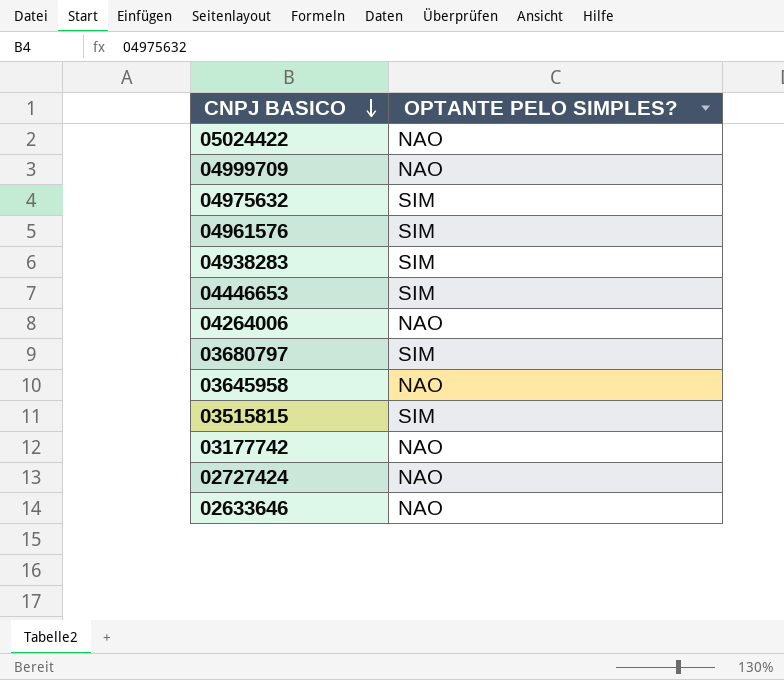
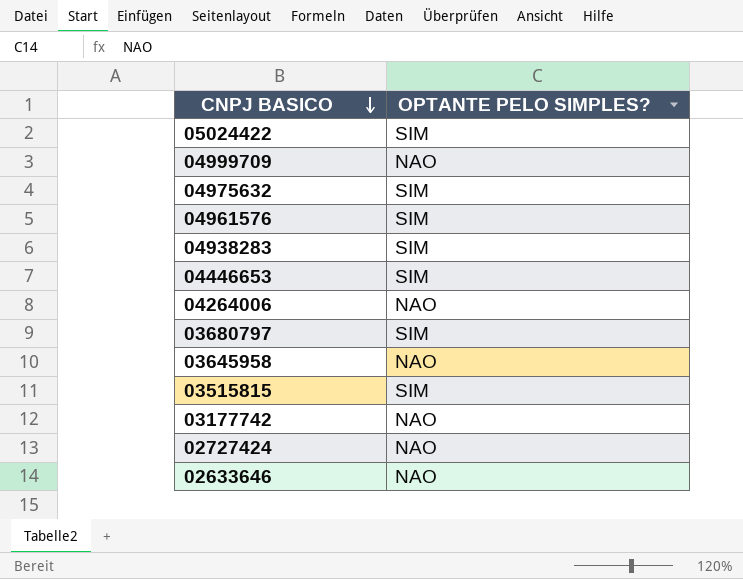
05024422 | OPTANTE PELO SIMPLES?: NAO -> SIM

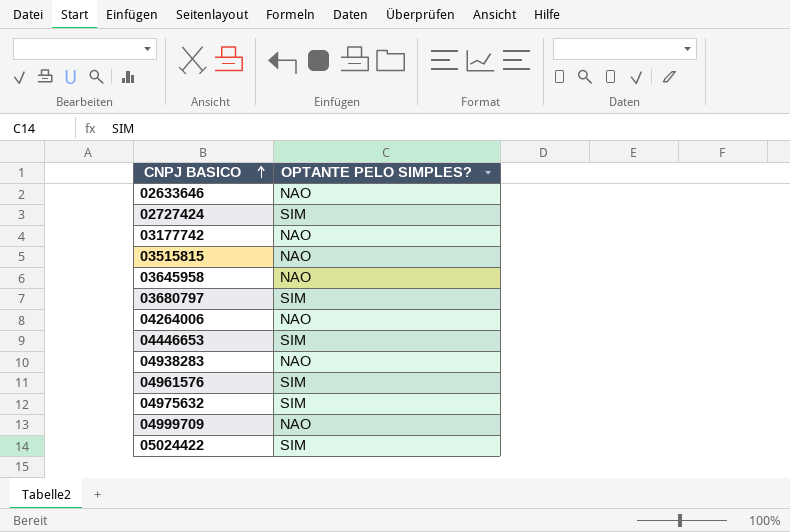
row order: CNPJ BASICO descending -> CNPJ BASICO ascending
02727424 | OPTANTE PELO SIMPLES?: NAO -> SIM
03515815 | OPTANTE PELO SIMPLES?: SIM -> NAO
04938283 | OPTANTE PELO SIMPLES?: SIM -> NAO

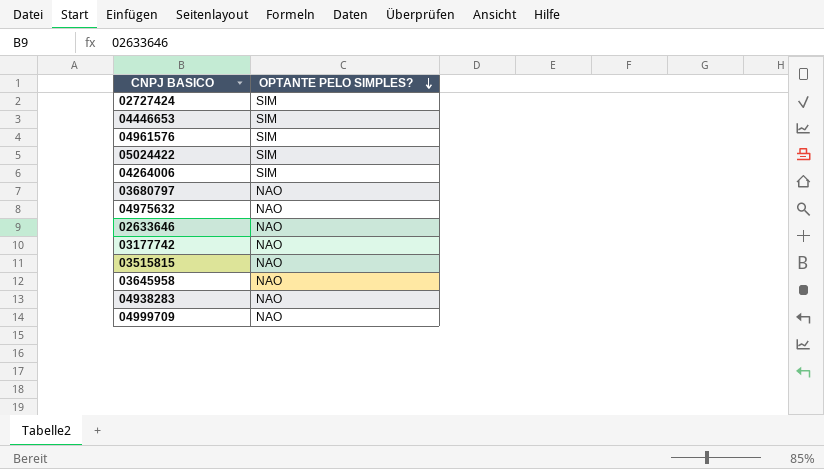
row order: CNPJ BASICO ascending -> OPTANTE PELO SIMPLES? descending
04264006 | OPTANTE PELO SIMPLES?: NAO -> SIM
03680797 | OPTANTE PELO SIMPLES?: SIM -> NAO
04975632 | OPTANTE PELO SIMPLES?: SIM -> NAO

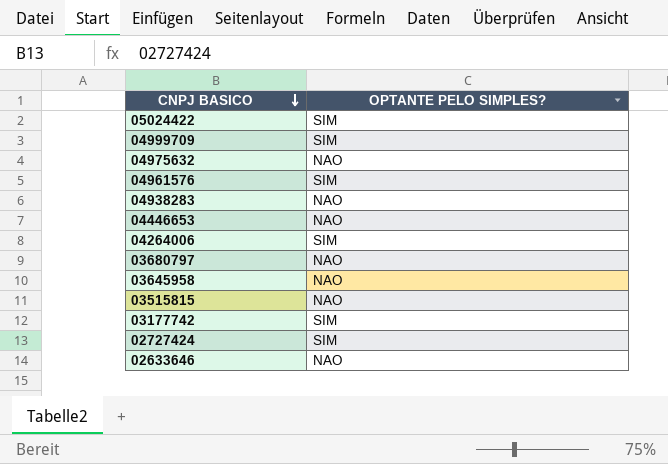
row order: OPTANTE PELO SIMPLES? descending -> CNPJ BASICO descending
04999709 | OPTANTE PELO SIMPLES?: NAO -> SIM
04446653 | OPTANTE PELO SIMPLES?: SIM -> NAO
03177742 | OPTANTE PELO SIMPLES?: NAO -> SIM

